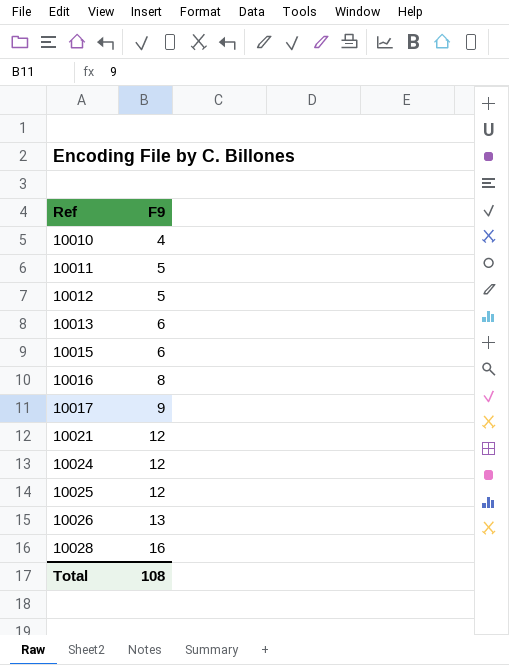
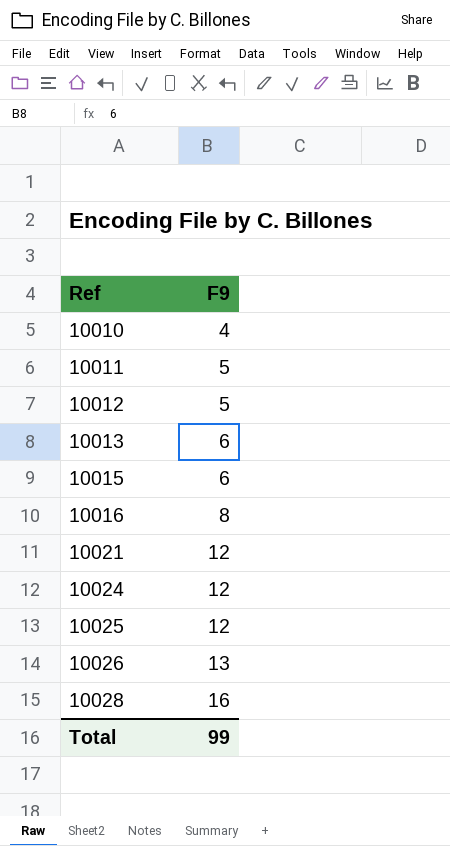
row 10017: 9 -> none
Total | F9: 108 -> 99

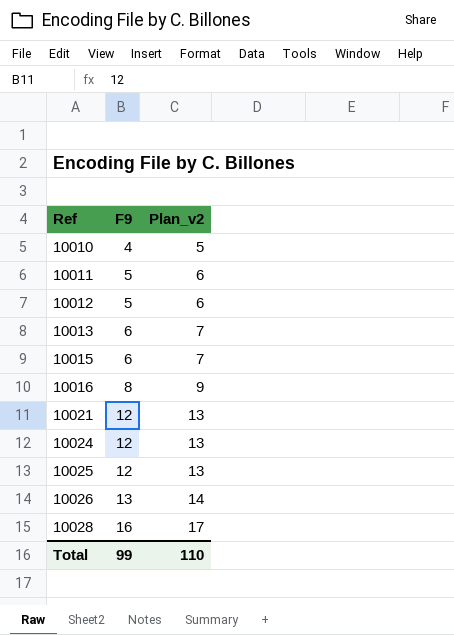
column Plan_v2 | formula: none -> [F9] + 1

